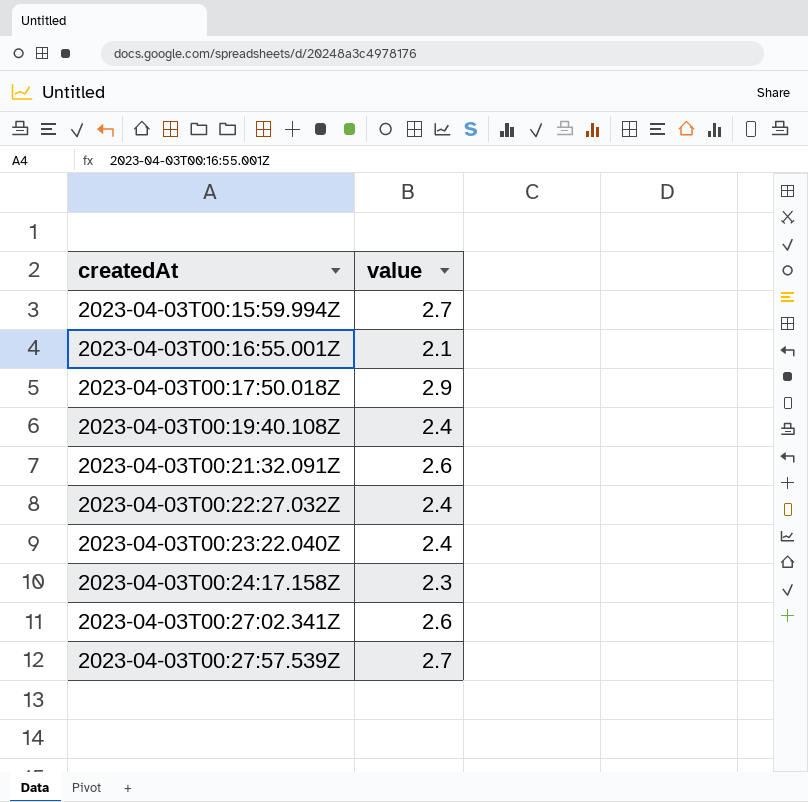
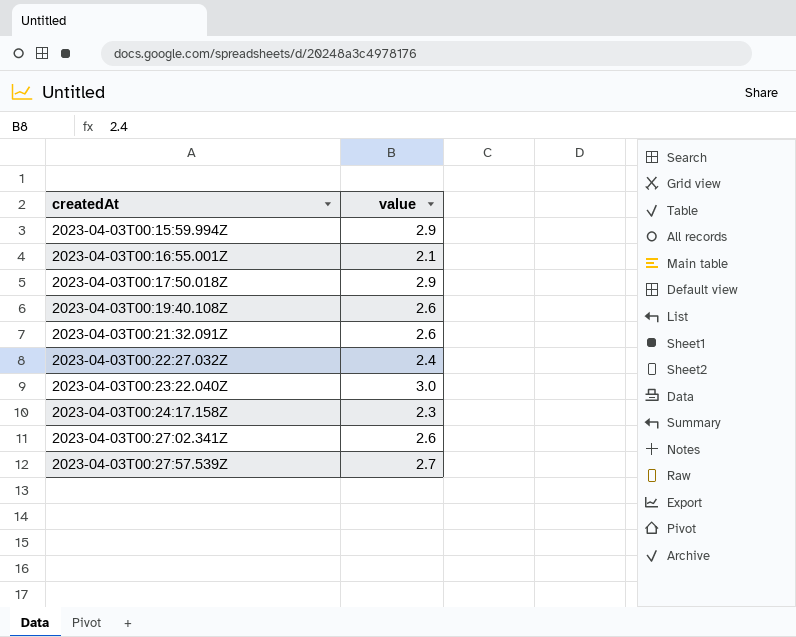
2023-04-03T00:15:59.994Z | value: 2.7 -> 2.9
2023-04-03T00:19:40.108Z | value: 2.4 -> 2.6
2023-04-03T00:23:22.040Z | value: 2.4 -> 3.0

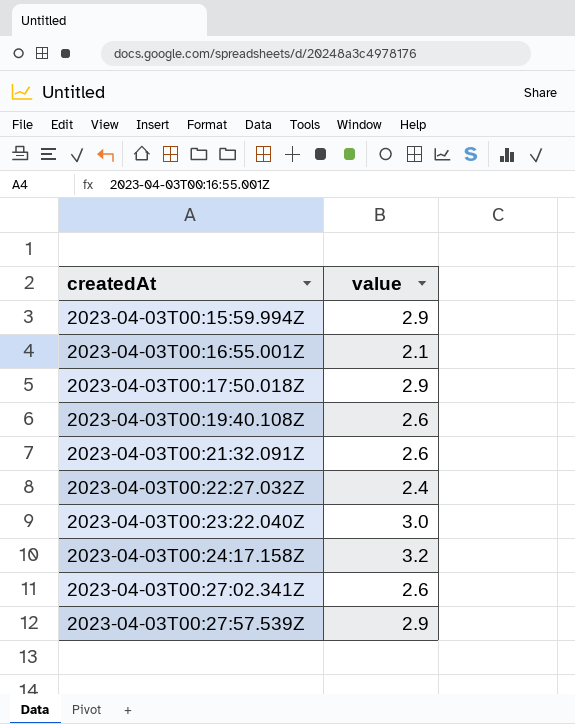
2023-04-03T00:24:17.158Z | value: 2.3 -> 3.2
2023-04-03T00:27:57.539Z | value: 2.7 -> 2.9

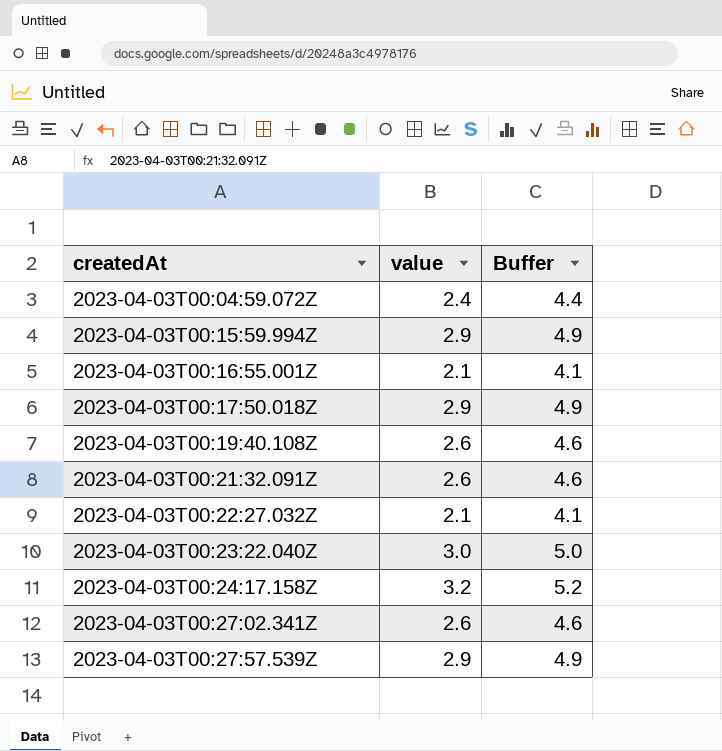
column Buffer | formula: none -> [value] + 2
row 2023-04-03T00:04:59.072Z: none -> 2.4 | 4.4
2023-04-03T00:22:27.032Z | value: 2.4 -> 2.1

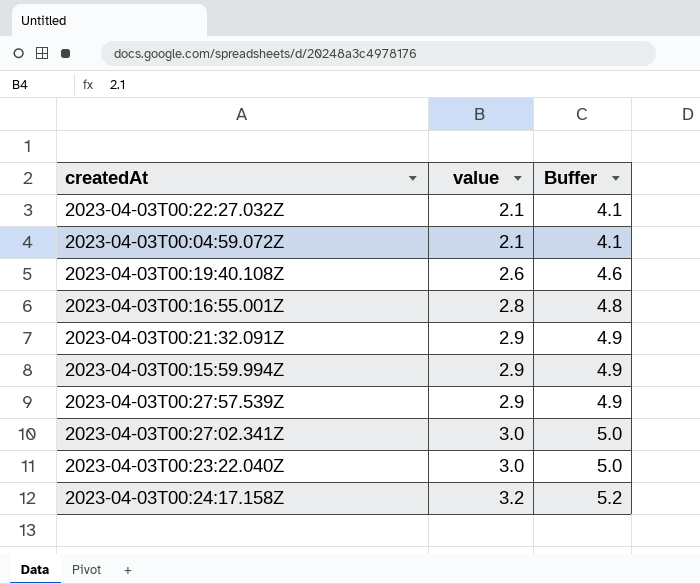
row order: createdAt ascending -> value ascending
row 2023-04-03T00:17:50.018Z: 2.9 | 4.9 -> none
2023-04-03T00:04:59.072Z | value: 2.4 -> 2.1
2023-04-03T00:04:59.072Z | Buffer: 4.4 -> 4.1
2023-04-03T00:16:55.001Z | value: 2.1 -> 2.8
2023-04-03T00:16:55.001Z | Buffer: 4.1 -> 4.8
2023-04-03T00:21:32.091Z | value: 2.6 -> 2.9
2023-04-03T00:21:32.091Z | Buffer: 4.6 -> 4.9
2023-04-03T00:27:02.341Z | value: 2.6 -> 3.0
2023-04-03T00:27:02.341Z | Buffer: 4.6 -> 5.0

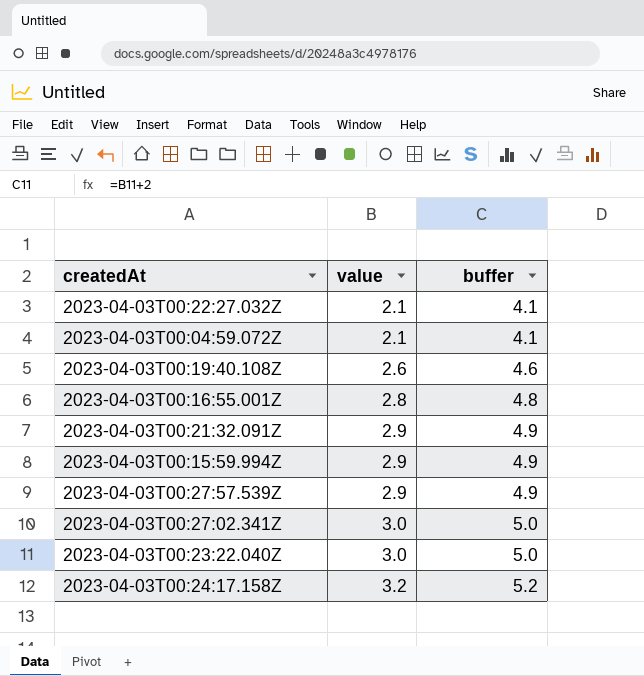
column name: Buffer -> buffer

